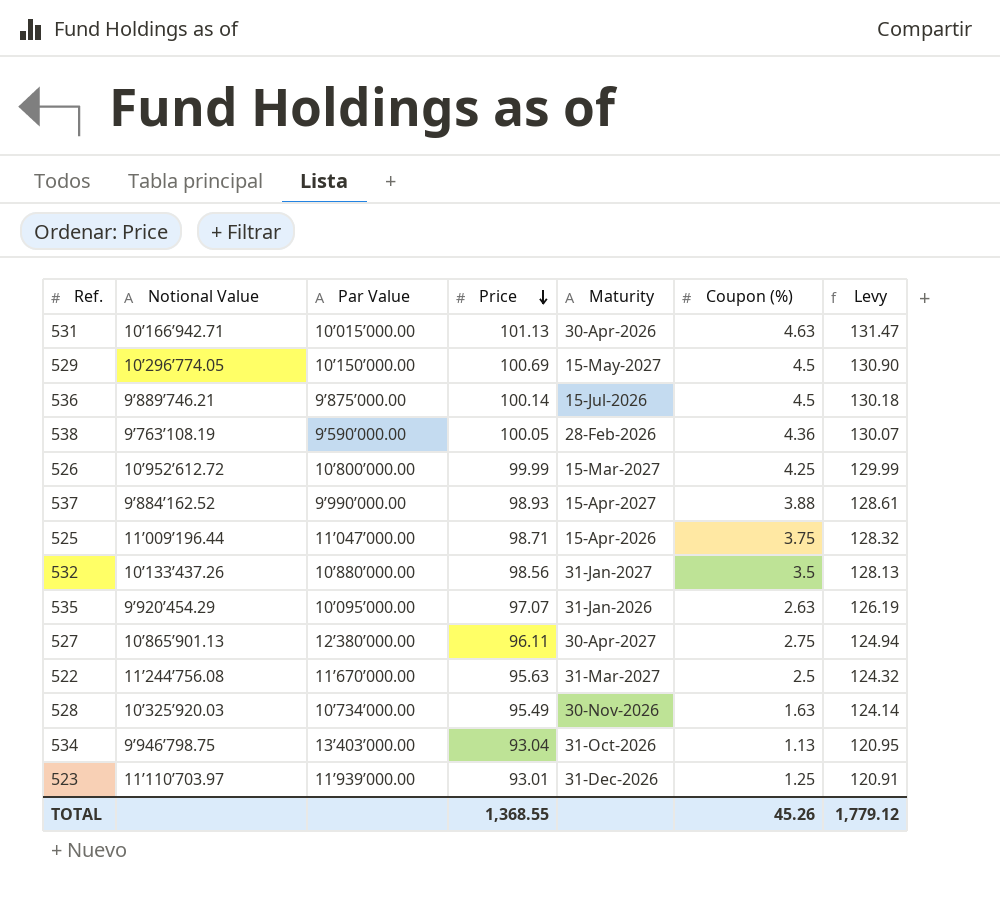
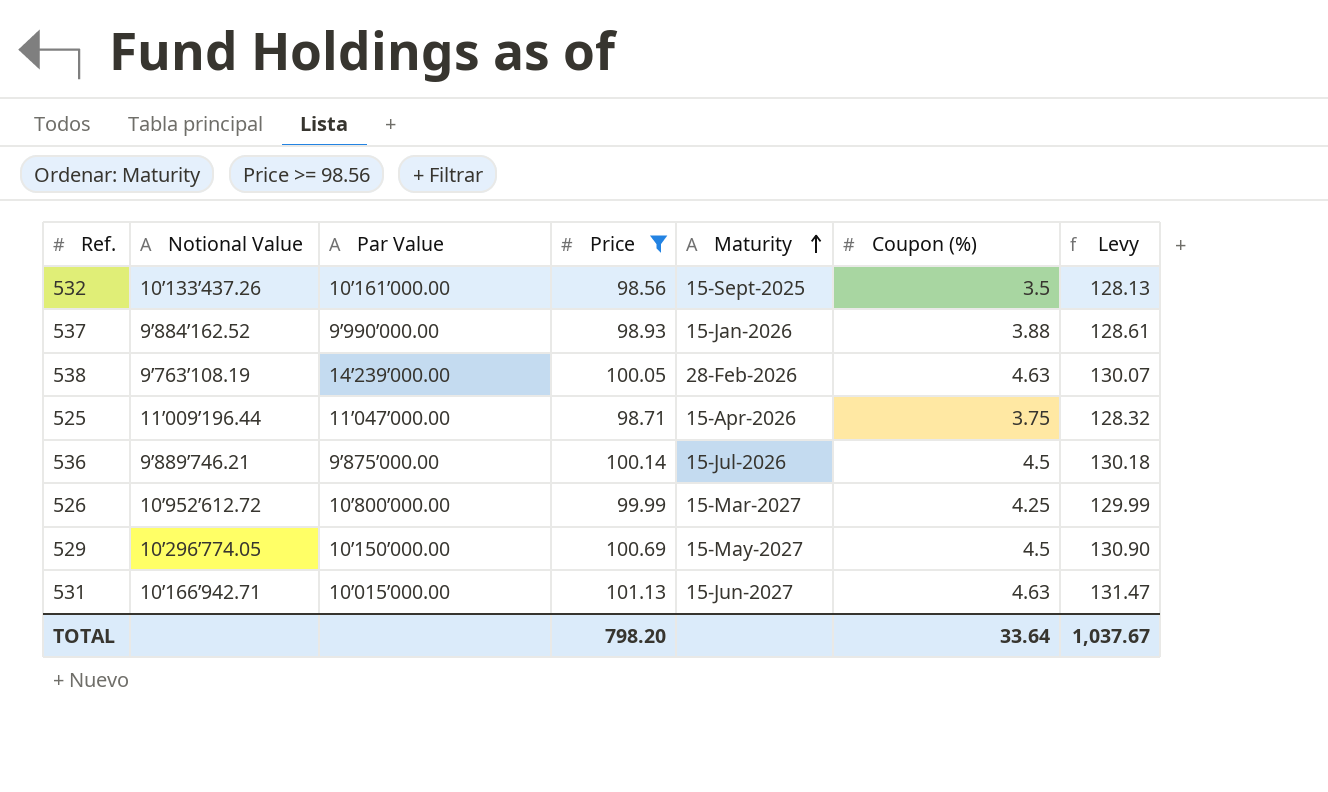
filter: none -> Price >= 98.56
row order: Price descending -> Maturity ascending
532 | Par Value: 10’880’000.00 -> 10’161’000.00
532 | Maturity: 31-Jan-2027 -> 15-Sept-2025
537 | Maturity: 15-Apr-2027 -> 15-Jan-2026
538 | Par Value: 9’590’000.00 -> 14’239’000.00
538 | Coupon (%): 4.36 -> 4.63
531 | Maturity: 30-Apr-2026 -> 15-Jun-2027
TOTAL | Price: 1,368.55 -> 798.20
TOTAL | Coupon (%): 45.26 -> 33.64
TOTAL | Levy: 1,779.12 -> 1,037.67

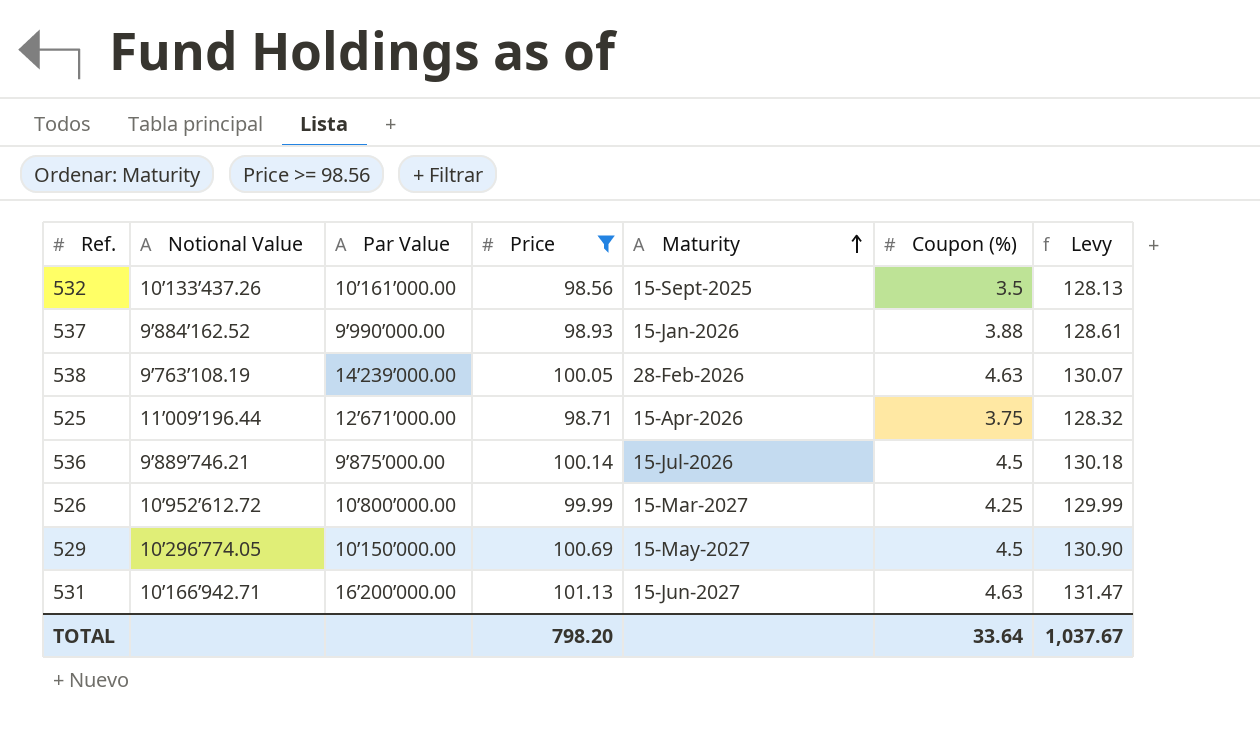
525 | Par Value: 11’047’000.00 -> 12’671’000.00
531 | Par Value: 10’015’000.00 -> 16’200’000.00

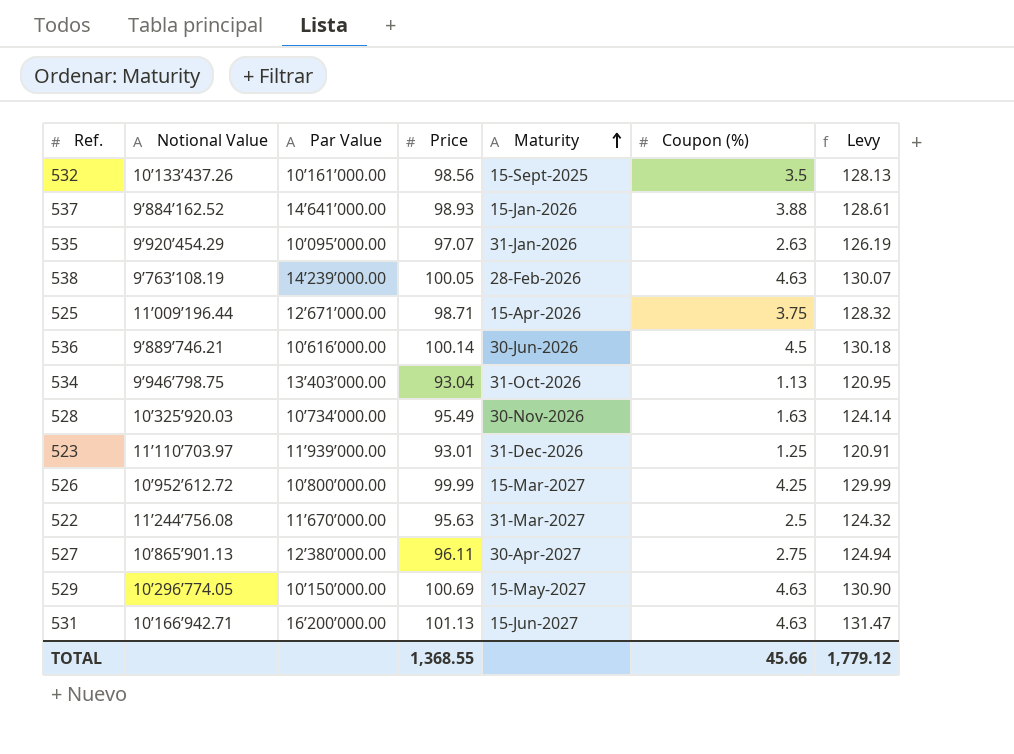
filter: Price >= 98.56 -> none
537 | Par Value: 9’990’000.00 -> 14’641’000.00
536 | Par Value: 9’875’000.00 -> 10’616’000.00
536 | Maturity: 15-Jul-2026 -> 30-Jun-2026
529 | Coupon (%): 4.5 -> 4.63
TOTAL | Price: 798.20 -> 1,368.55
TOTAL | Coupon (%): 33.64 -> 45.66
TOTAL | Levy: 1,037.67 -> 1,779.12

